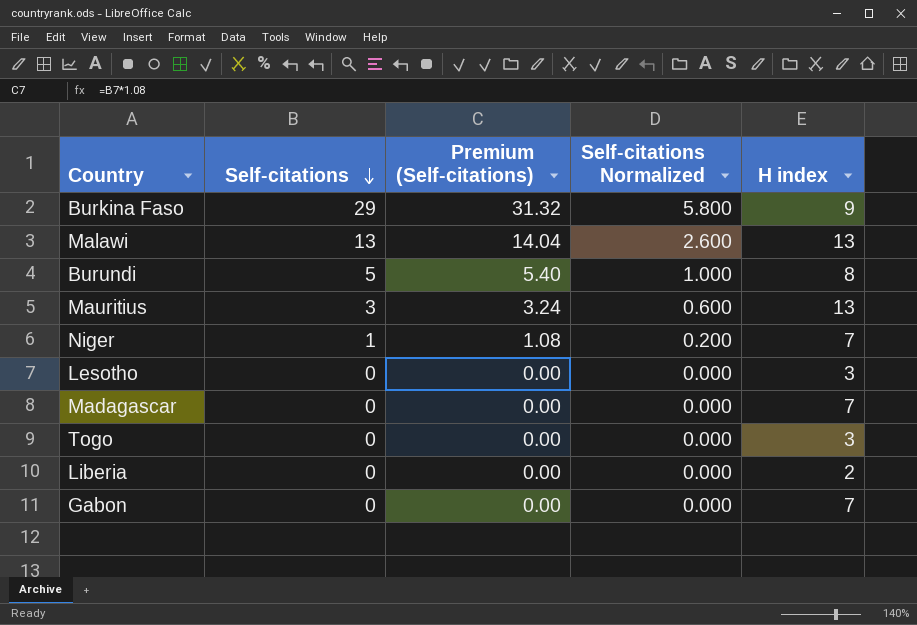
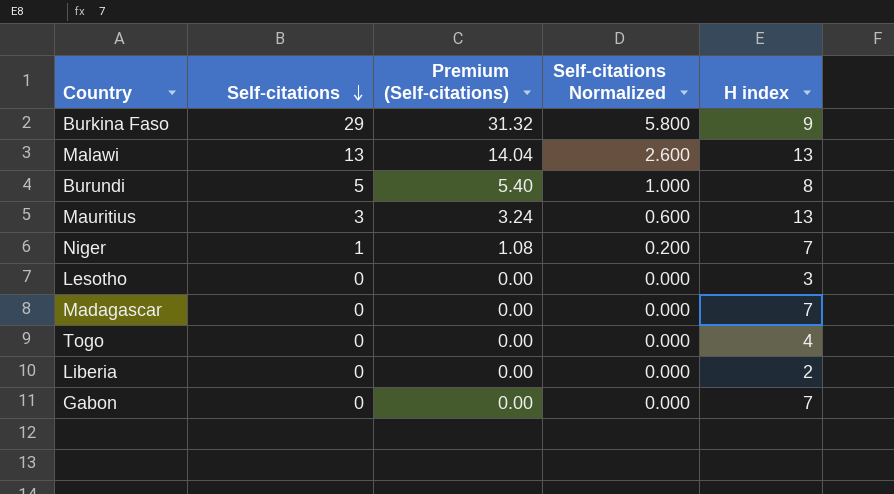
Togo | H index: 3 -> 4

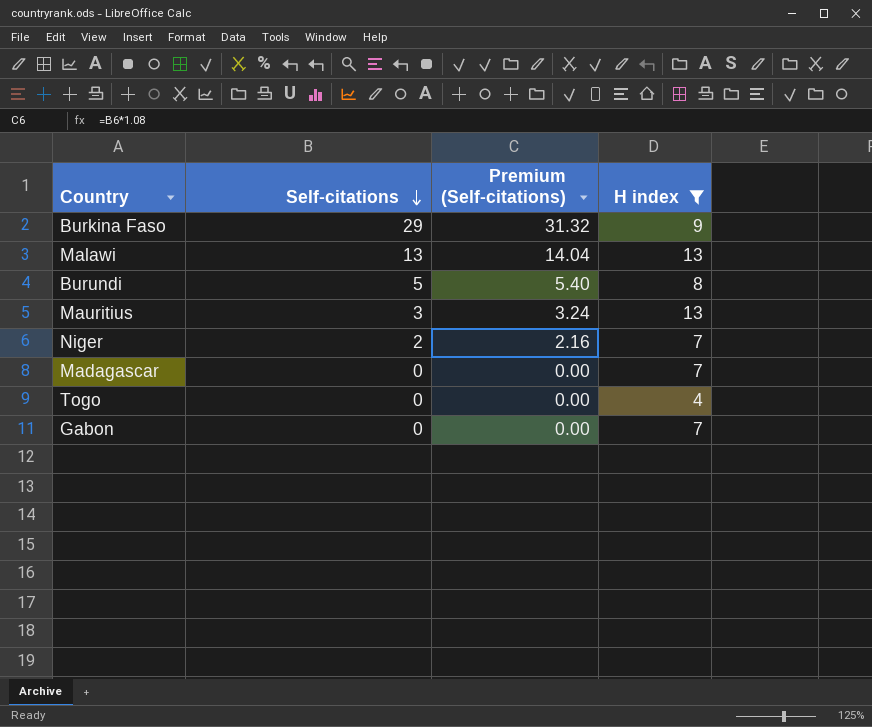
filter: none -> H index >= 4
column Self-citations Normalized | formula: [Self-citations] * 0.2 -> none
Niger | Self-citations: 1 -> 2
Niger | Premium (Self-citations): 1.08 -> 2.16

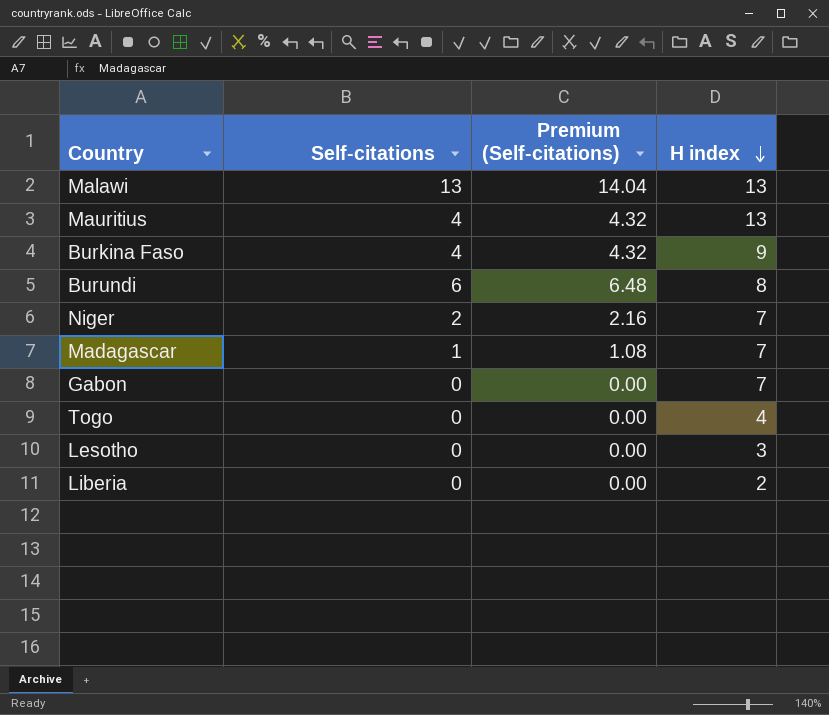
filter: H index >= 4 -> none
row order: Self-citations descending -> H index descending
Mauritius | Self-citations: 3 -> 4
Mauritius | Premium (Self-citations): 3.24 -> 4.32
Burkina Faso | Self-citations: 29 -> 4
Burkina Faso | Premium (Self-citations): 31.32 -> 4.32
Burundi | Self-citations: 5 -> 6
Burundi | Premium (Self-citations): 5.40 -> 6.48
Madagascar | Self-citations: 0 -> 1
Madagascar | Premium (Self-citations): 0.00 -> 1.08

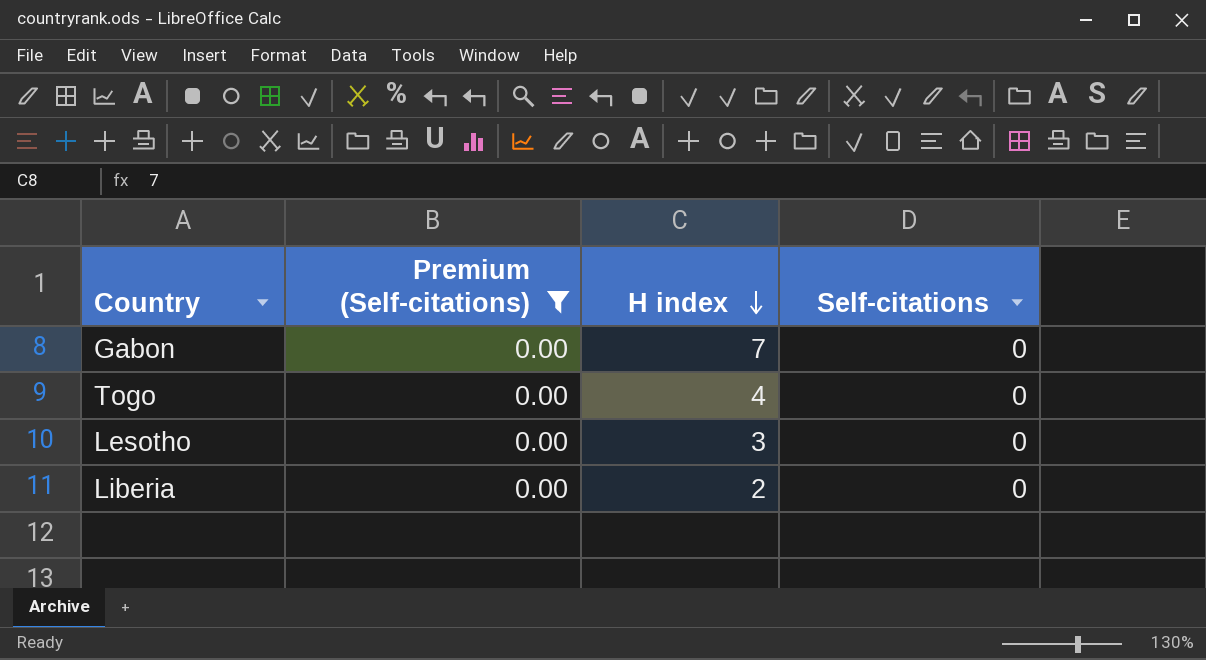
filter: none -> Premium (Self-citations) = 0.00
column Self-citations | position: 2 -> 4

